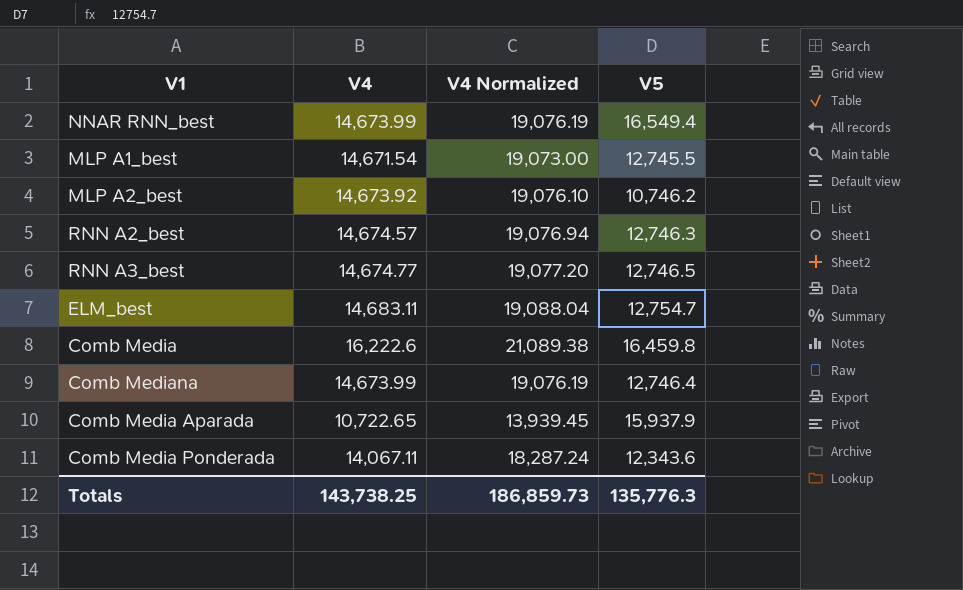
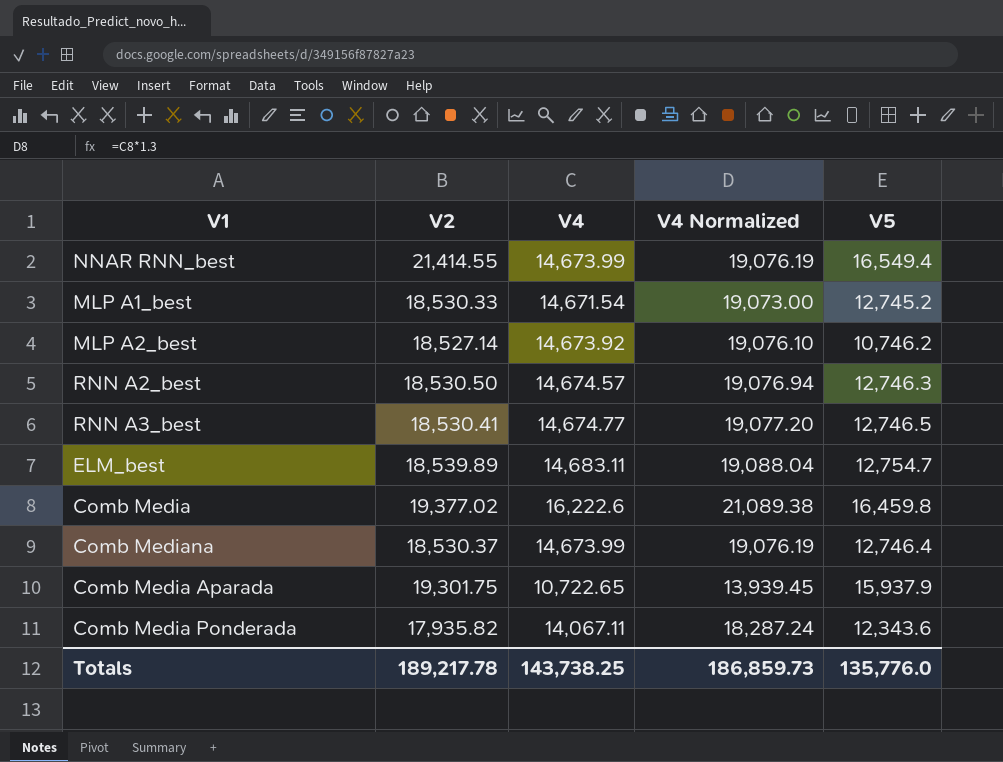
column V2 | position: none -> 2
MLP A1_best | V5: 12,745.5 -> 12,745.2
Totals | V5: 135,776.3 -> 135,776.0

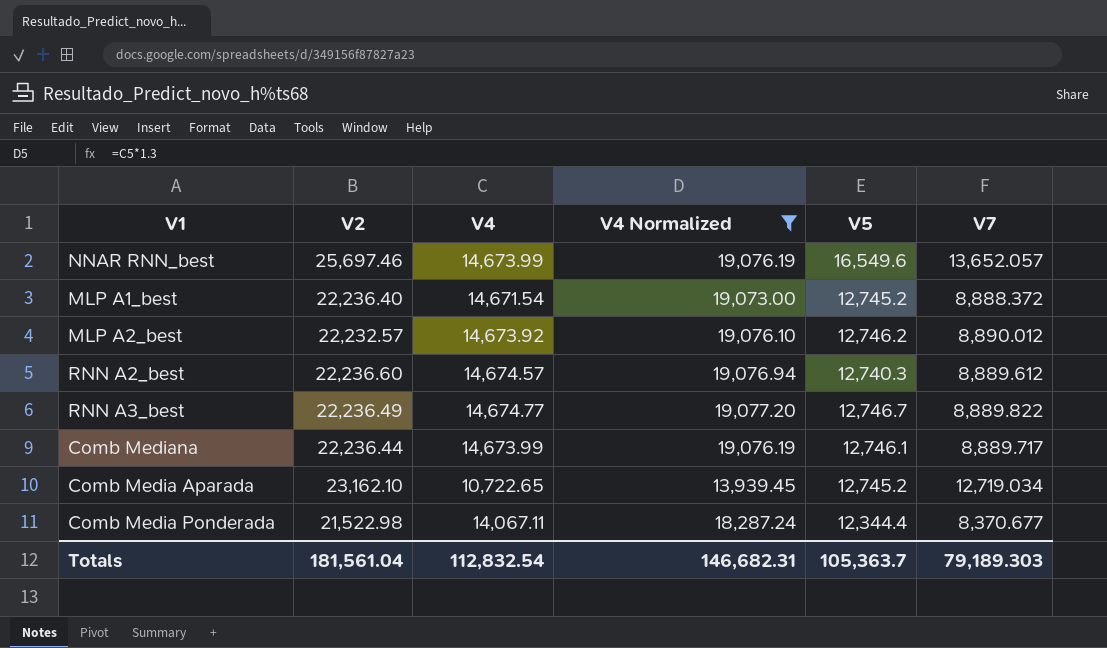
filter: none -> V4 Normalized <= 19,077.20
column V7 | position: none -> 6
NNAR RNN_best | V2: 21,414.55 -> 25,697.46
NNAR RNN_best | V5: 16,549.4 -> 16,549.6
MLP A1_best | V2: 18,530.33 -> 22,236.40
MLP A2_best | V2: 18,527.14 -> 22,232.57
MLP A2_best | V5: 10,746.2 -> 12,746.2
RNN A2_best | V2: 18,530.50 -> 22,236.60
RNN A2_best | V5: 12,746.3 -> 12,740.3
RNN A3_best | V2: 18,530.41 -> 22,236.49
RNN A3_best | V5: 12,746.5 -> 12,746.7
Comb Mediana | V2: 18,530.37 -> 22,236.44
Comb Mediana | V5: 12,746.4 -> 12,746.1
Comb Media Aparada | V2: 19,301.75 -> 23,162.10
Comb Media Aparada | V5: 15,937.9 -> 12,745.2
Comb Media Ponderada | V2: 17,935.82 -> 21,522.98
Comb Media Ponderada | V5: 12,343.6 -> 12,344.4
Totals | V2: 189,217.78 -> 181,561.04
Totals | V4: 143,738.25 -> 112,832.54
Totals | V4 Normalized: 186,859.73 -> 146,682.31
Totals | V5: 135,776.0 -> 105,363.7

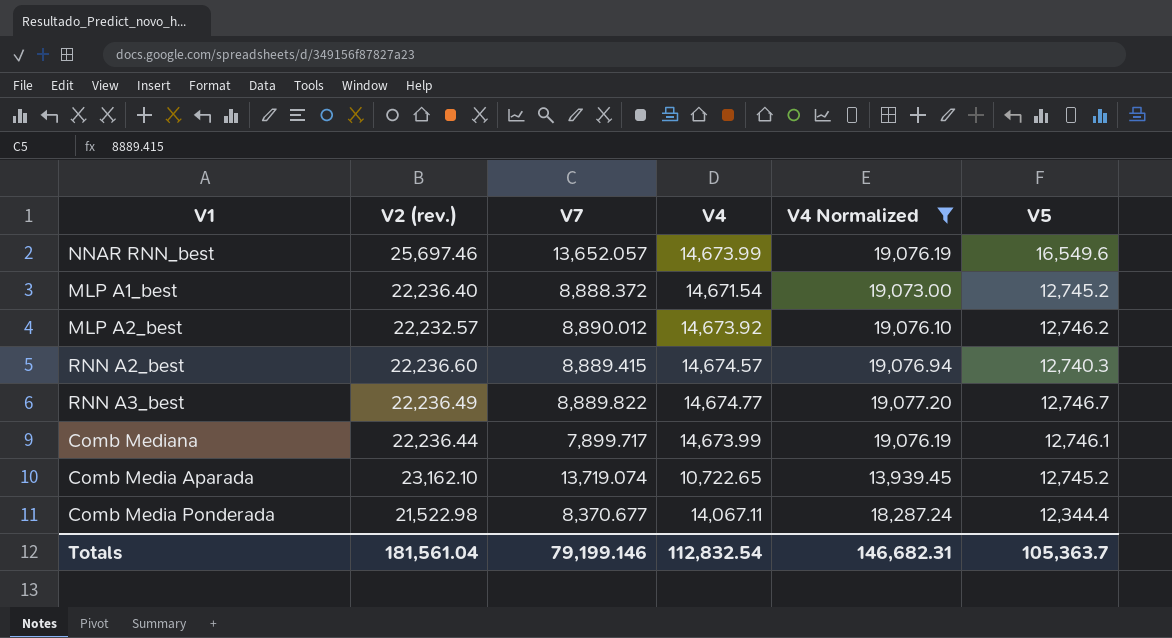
column name: V2 -> V2 (rev.)
column V7 | position: 6 -> 3
RNN A2_best | V7: 8,889.612 -> 8,889.415
Comb Mediana | V7: 8,889.717 -> 7,899.717
Comb Media Aparada | V7: 12,719.034 -> 13,719.074
Totals | V7: 79,189.303 -> 79,199.146

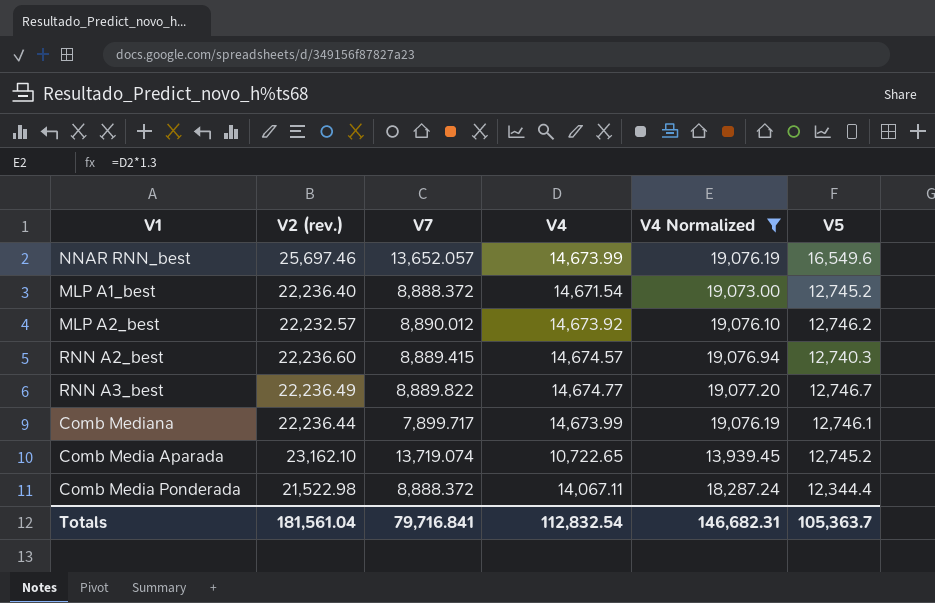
Comb Media Ponderada | V7: 8,370.677 -> 8,888.372
Totals | V7: 79,199.146 -> 79,716.841

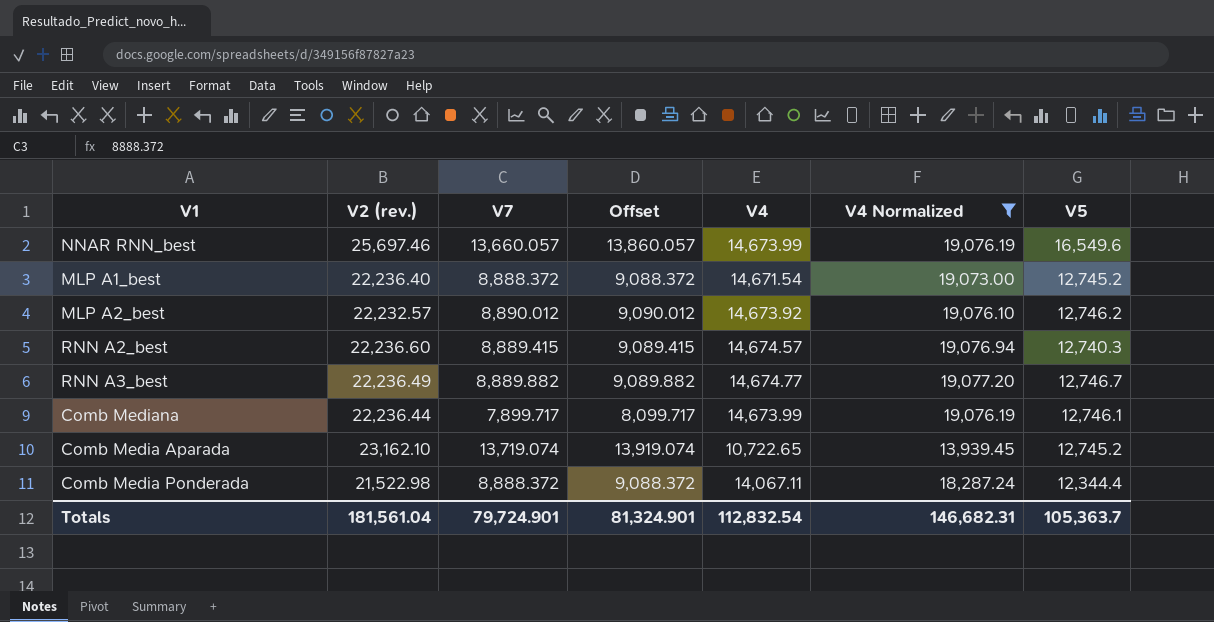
column Offset | formula: none -> [V7] + 200
NNAR RNN_best | V7: 13,652.057 -> 13,660.057
RNN A3_best | V7: 8,889.822 -> 8,889.882
Totals | V7: 79,716.841 -> 79,724.901

